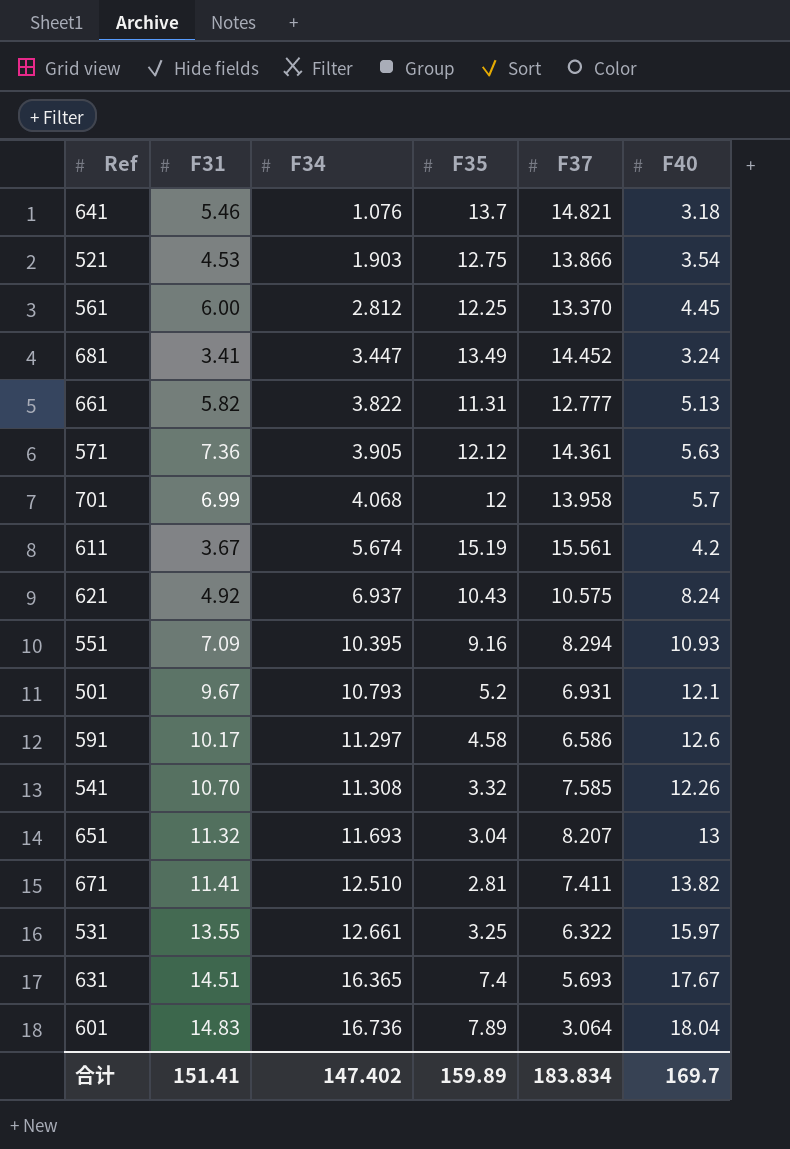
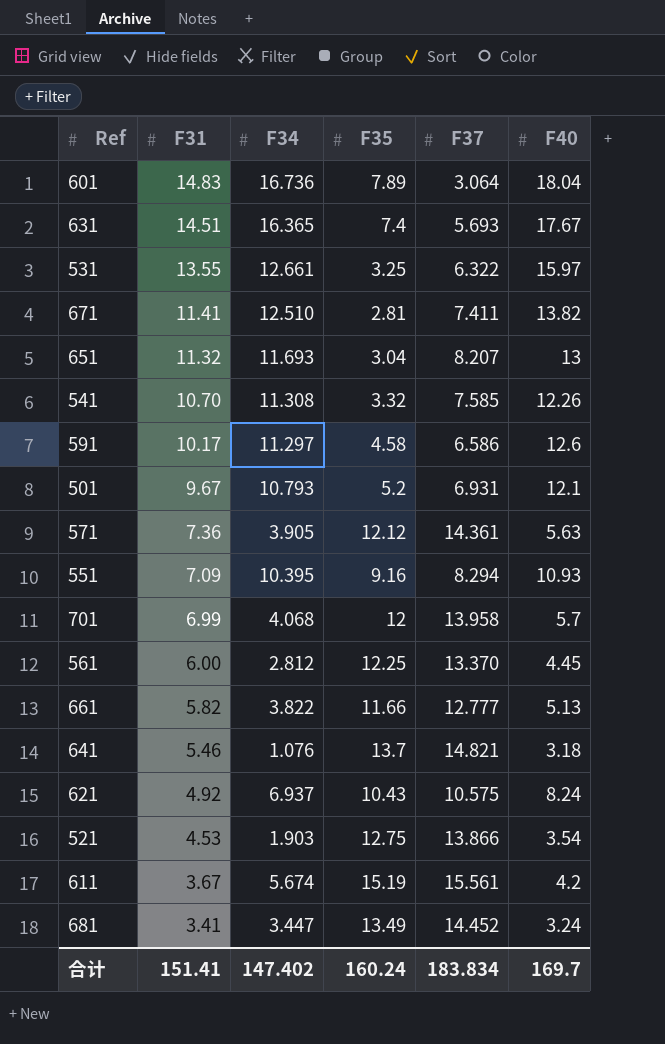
row order: F34 ascending -> F31 descending
661 | F35: 11.31 -> 11.66
合计 | F35: 159.89 -> 160.24

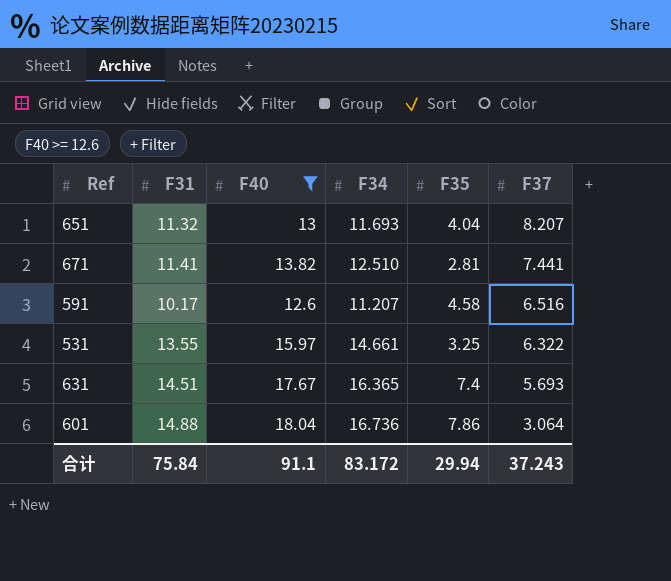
filter: none -> F40 >= 12.6
row order: F31 descending -> F37 descending
column F40 | position: 6 -> 3
651 | F35: 3.04 -> 4.04
671 | F37: 7.411 -> 7.441
591 | F34: 11.297 -> 11.207
591 | F37: 6.586 -> 6.516
531 | F34: 12.661 -> 14.661
601 | F31: 14.83 -> 14.88
601 | F35: 7.89 -> 7.86
合计 | F31: 151.41 -> 75.84
合计 | F40: 169.7 -> 91.1
合计 | F34: 147.402 -> 83.172
合计 | F35: 160.24 -> 29.94
合计 | F37: 183.834 -> 37.243

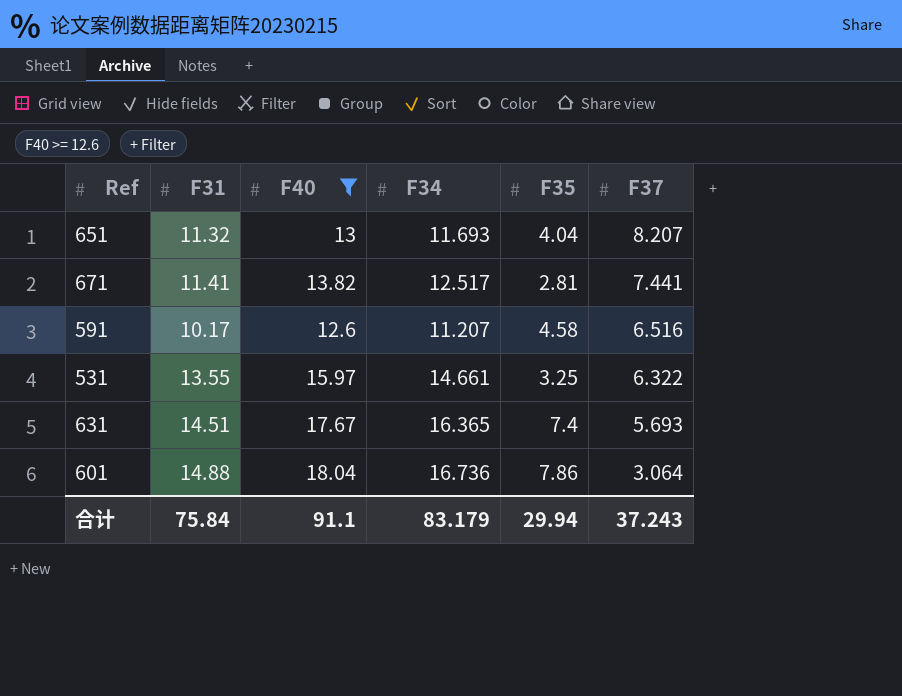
671 | F34: 12.510 -> 12.517
合计 | F34: 83.172 -> 83.179

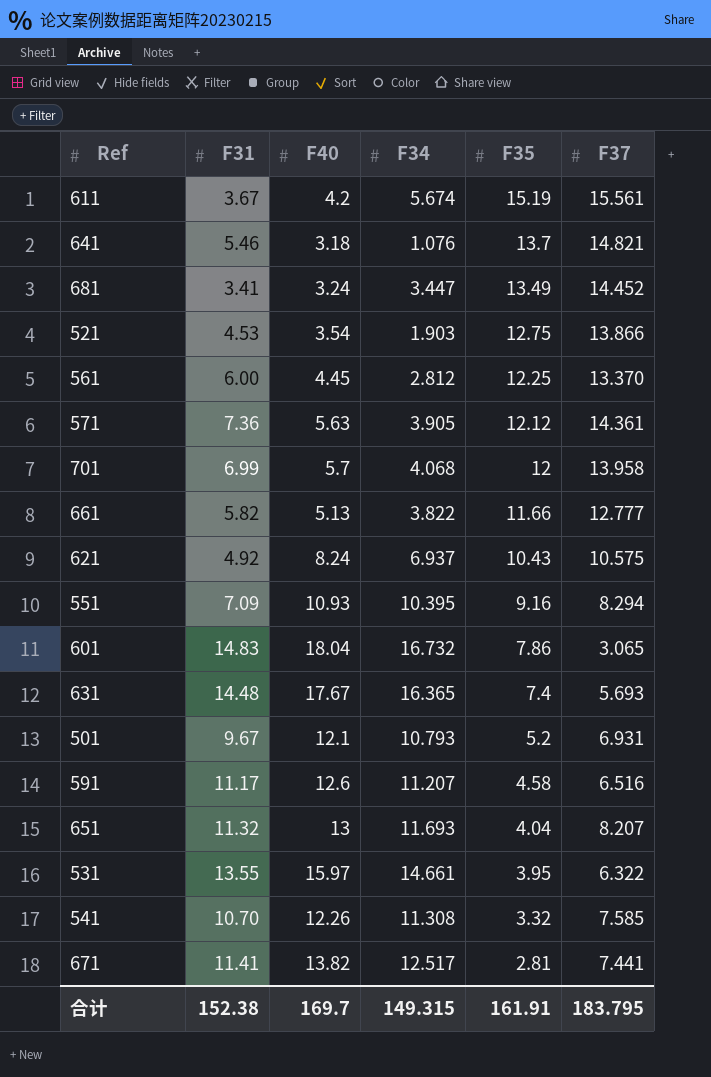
filter: F40 >= 12.6 -> none
row order: F37 descending -> F35 descending
601 | F31: 14.88 -> 14.83
601 | F34: 16.736 -> 16.732
601 | F37: 3.064 -> 3.065
631 | F31: 14.51 -> 14.48
591 | F31: 10.17 -> 11.17
531 | F35: 3.25 -> 3.95
合计 | F31: 75.84 -> 152.38
合计 | F40: 91.1 -> 169.7
合计 | F34: 83.179 -> 149.315
合计 | F35: 29.94 -> 161.91
合计 | F37: 37.243 -> 183.795

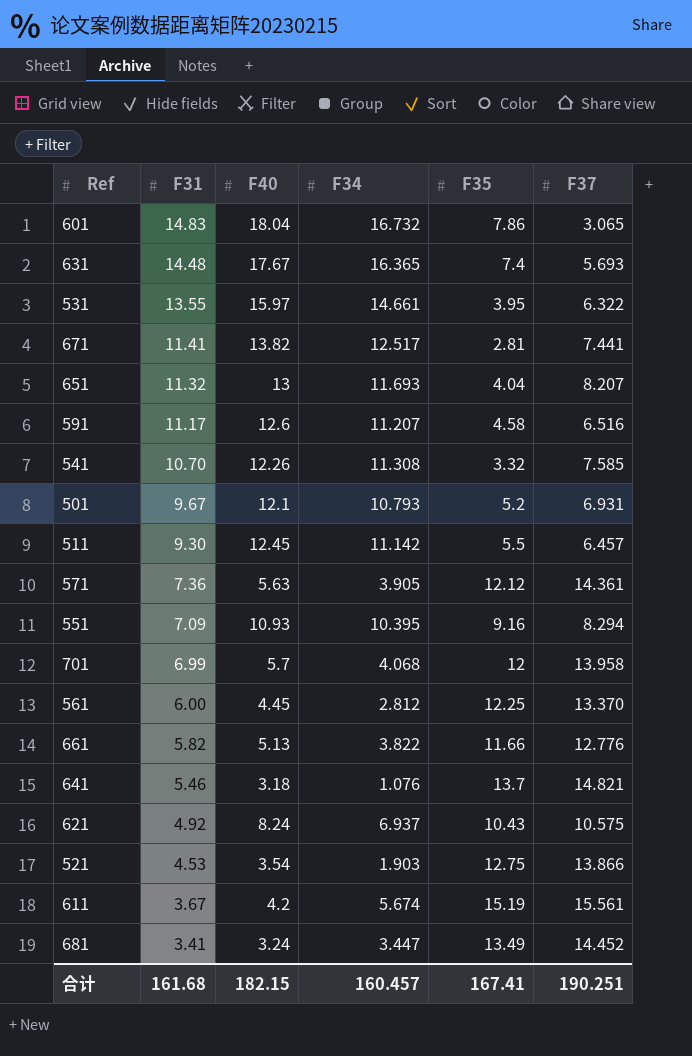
row order: F35 descending -> F31 descending
row 511: none -> 9.30 | 12.45 | 11.142 | 5.5 | 6.457
661 | F37: 12.777 -> 12.776
合计 | F31: 152.38 -> 161.68
合计 | F40: 169.7 -> 182.15
合计 | F34: 149.315 -> 160.457
合计 | F35: 161.91 -> 167.41
合计 | F37: 183.795 -> 190.251

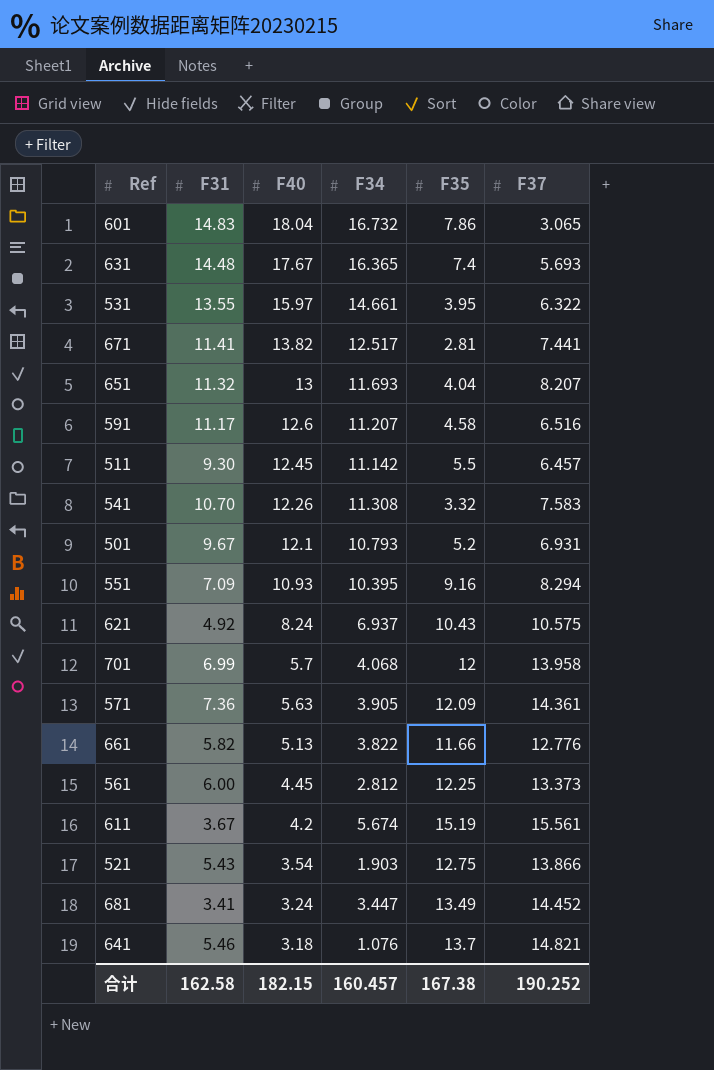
row order: F31 descending -> F40 descending
541 | F37: 7.585 -> 7.583
571 | F35: 12.12 -> 12.09
561 | F37: 13.370 -> 13.373
521 | F31: 4.53 -> 5.43
合计 | F31: 161.68 -> 162.58
合计 | F35: 167.41 -> 167.38
合计 | F37: 190.251 -> 190.252

